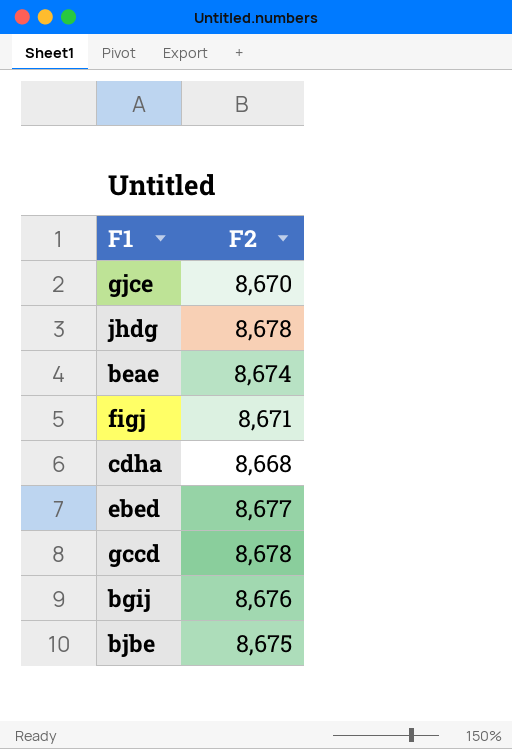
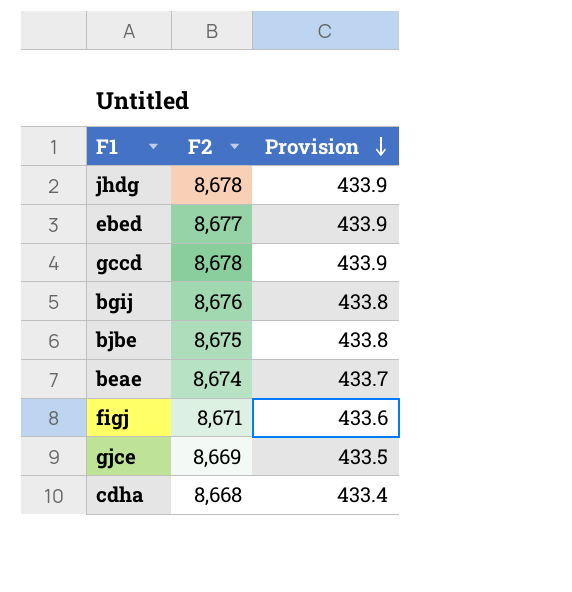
row order: none -> Provision descending
column Provision | formula: none -> [F2] * 0.05
gjce | F2: 8,670 -> 8,669

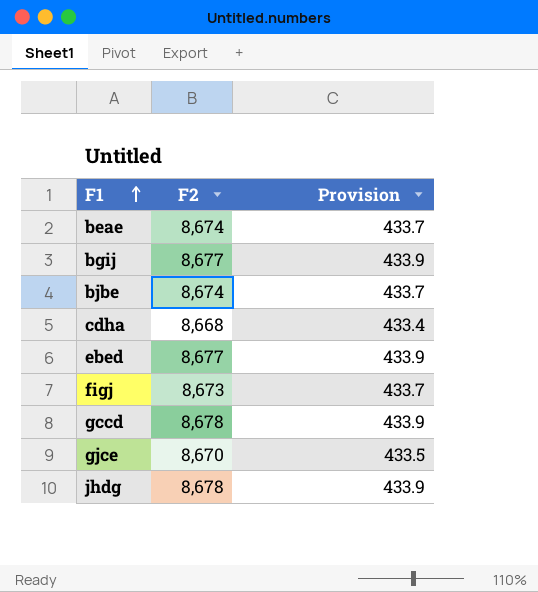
row order: Provision descending -> F1 ascending
bgij | F2: 8,676 -> 8,677
bgij | Provision: 433.8 -> 433.9
bjbe | F2: 8,675 -> 8,674
bjbe | Provision: 433.8 -> 433.7
figj | F2: 8,671 -> 8,673
figj | Provision: 433.6 -> 433.7
gjce | F2: 8,669 -> 8,670

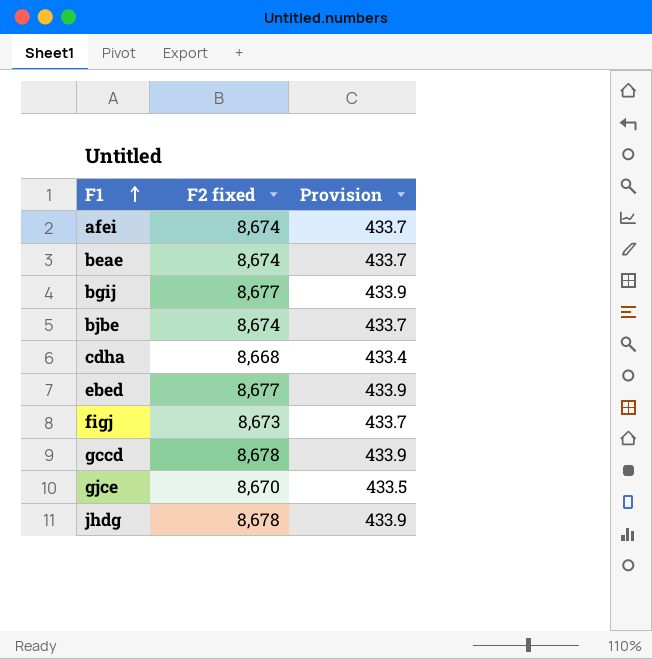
column name: F2 -> F2 fixed
row afei: none -> 8,674 | 433.7

